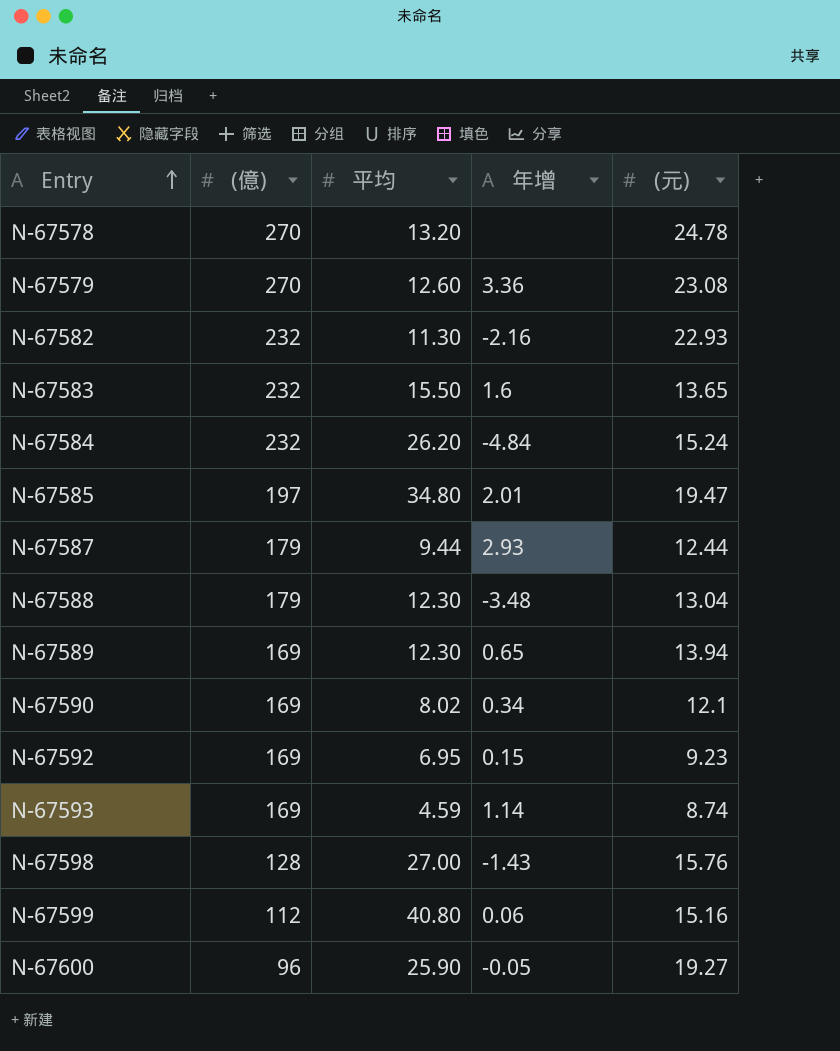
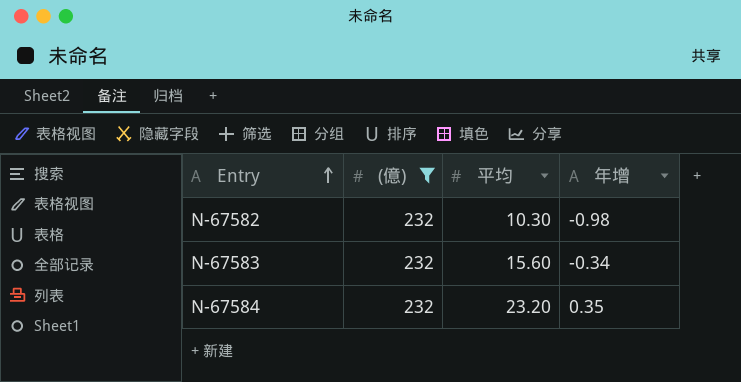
filter: none -> (億) = 232
column (元) | position: 5 -> none
N-67582 | 平均: 11.30 -> 10.30
N-67582 | 年增: -2.16 -> -0.98
N-67583 | 平均: 15.50 -> 15.60
N-67583 | 年增: 1.6 -> -0.34
N-67584 | 平均: 26.20 -> 23.20
N-67584 | 年增: -4.84 -> 0.35

